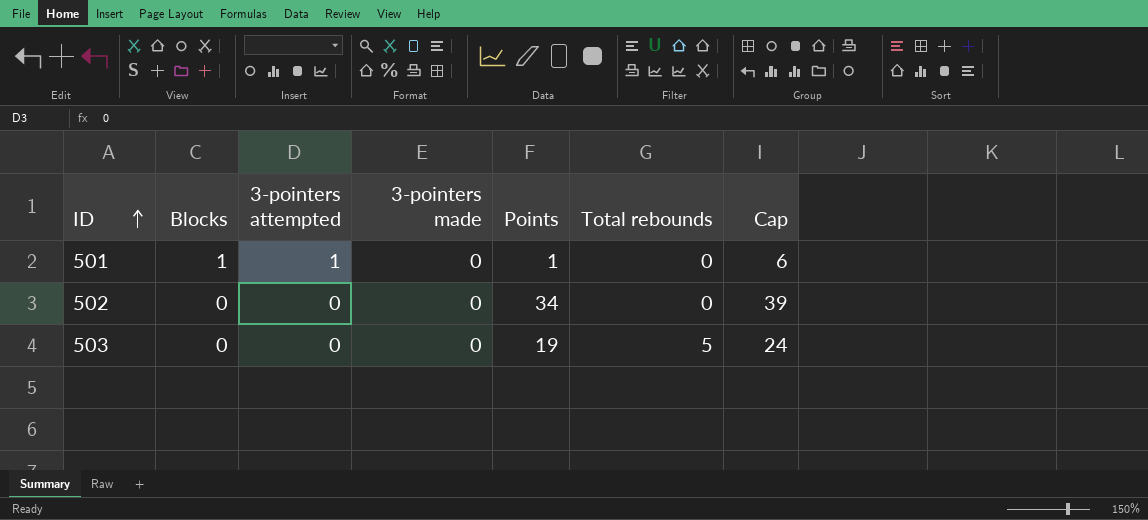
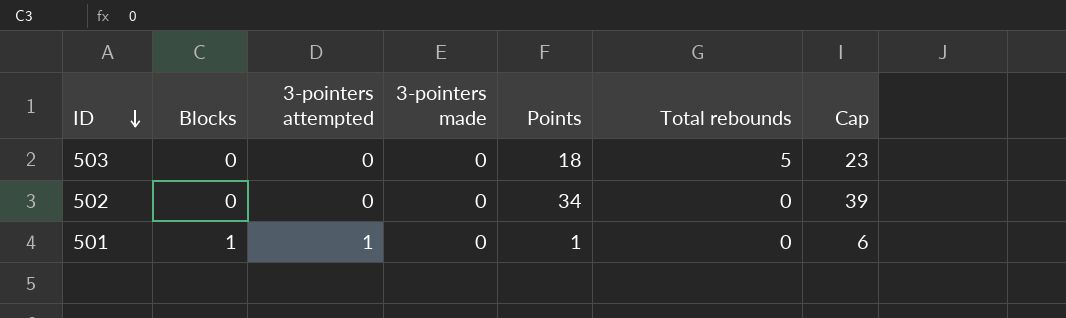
row order: ID ascending -> ID descending
503 | Points: 19 -> 18
503 | Cap: 24 -> 23

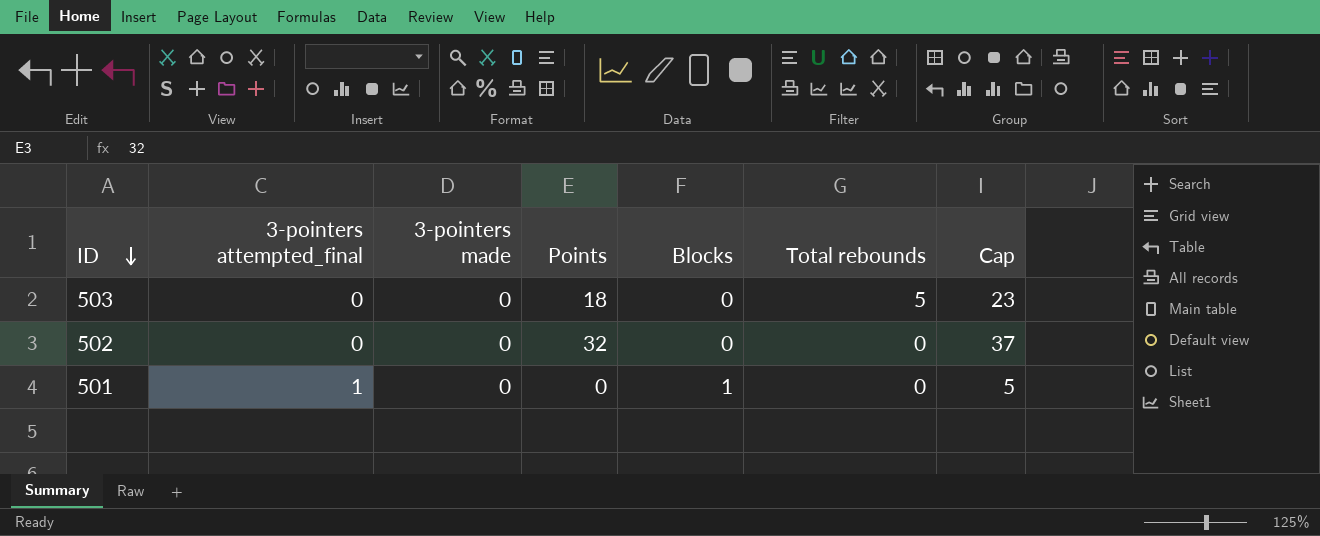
column name: 3-pointers attempted -> 3-pointers attempted_final
column Blocks | position: 2 -> 5
502 | Points: 34 -> 32
502 | Cap: 39 -> 37
501 | Points: 1 -> 0
501 | Cap: 6 -> 5

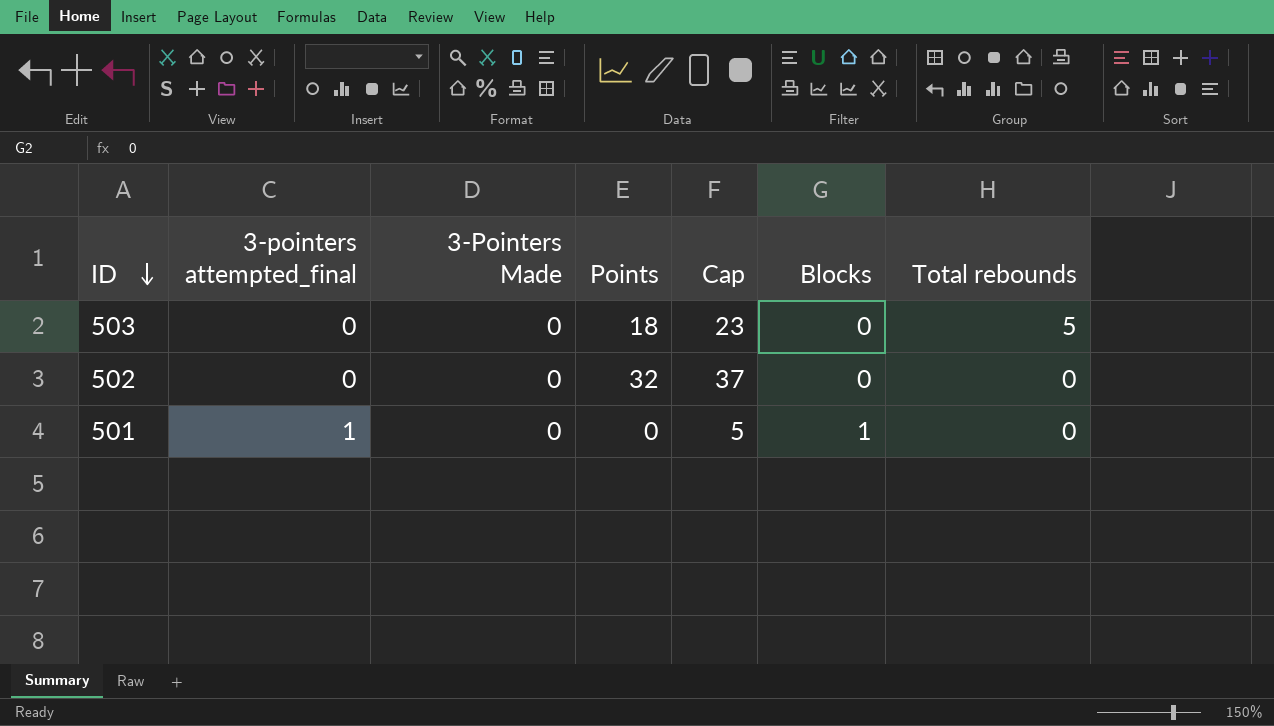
column name: 3-pointers made -> 3-Pointers Made
column Cap | position: 7 -> 5

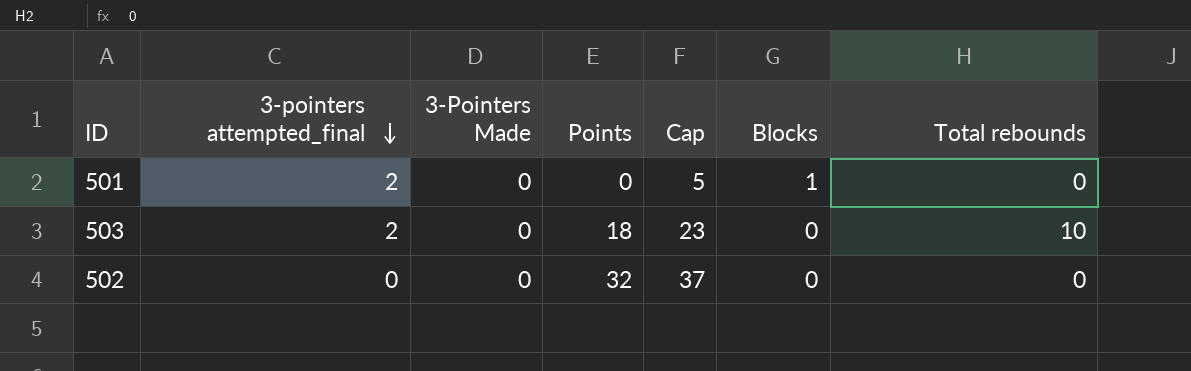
row order: ID descending -> 3-pointers attempted_final descending
501 | 3-pointers attempted_final: 1 -> 2
503 | 3-pointers attempted_final: 0 -> 2
503 | Total rebounds: 5 -> 10

